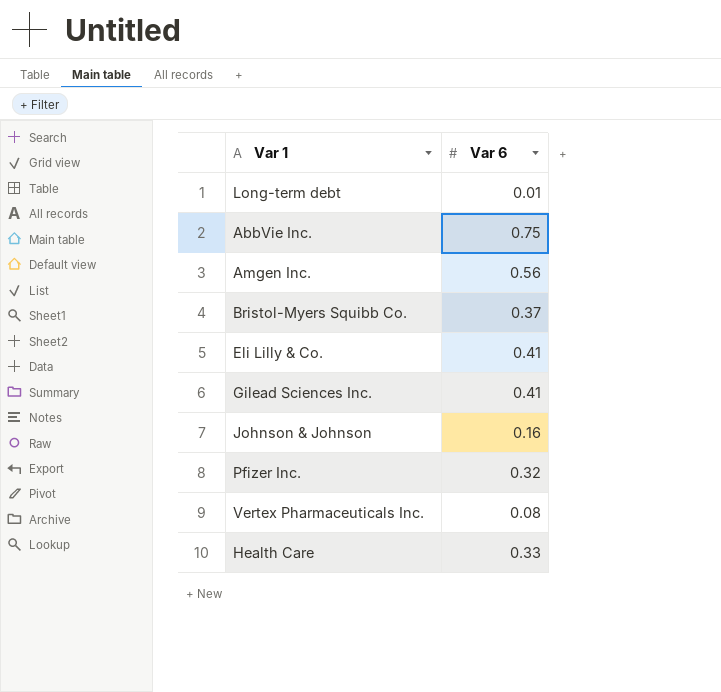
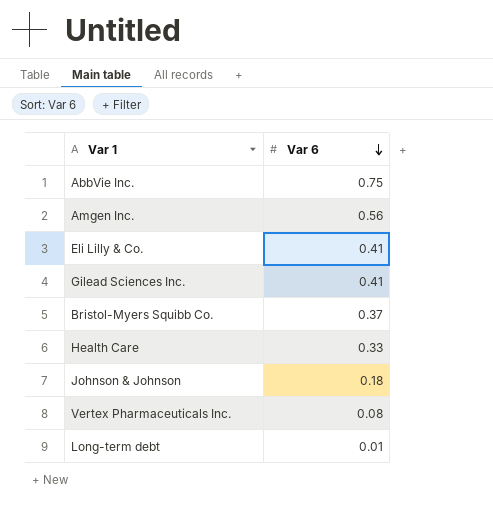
row order: none -> Var 6 descending
row Pfizer Inc.: 0.32 -> none
Johnson & Johnson | Var 6: 0.16 -> 0.18

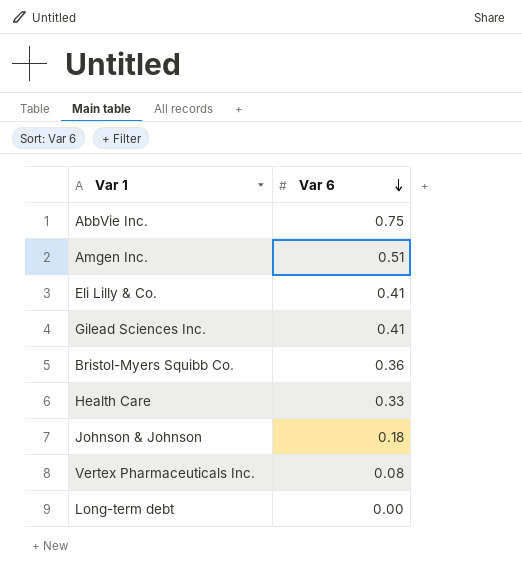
Amgen Inc. | Var 6: 0.56 -> 0.51
Bristol-Myers Squibb Co. | Var 6: 0.37 -> 0.36
Long-term debt | Var 6: 0.01 -> 0.00

